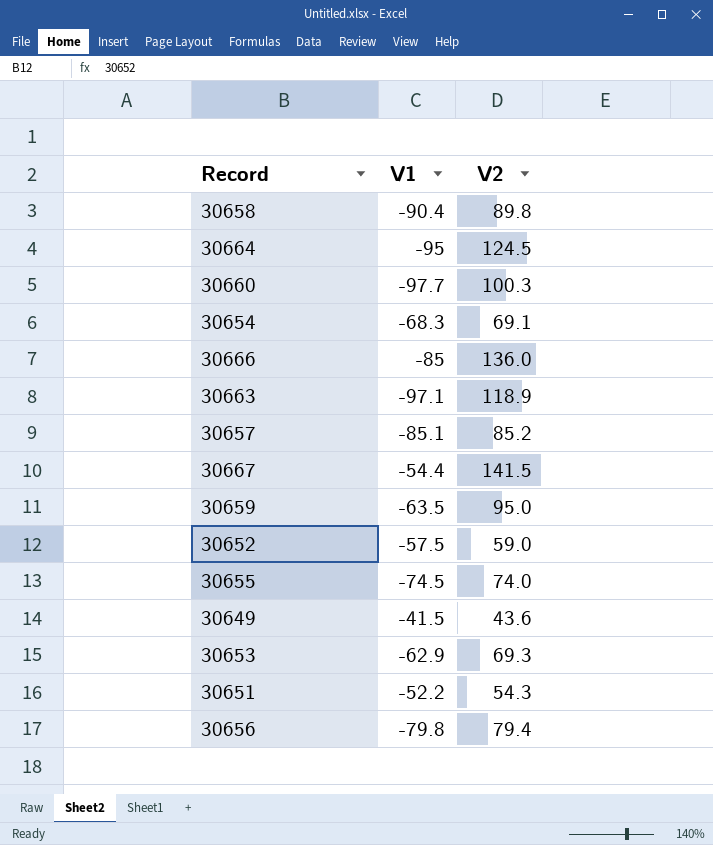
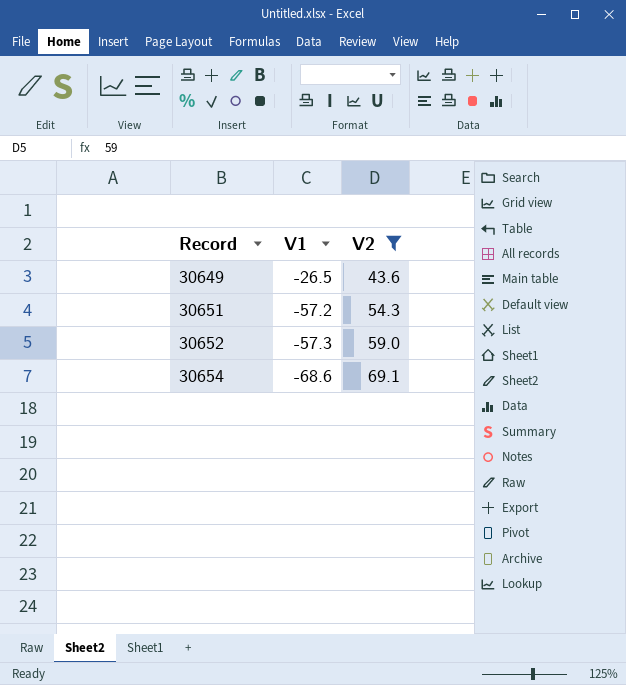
filter: none -> V2 <= 69.1
row order: none -> Record ascending
30649 | V1: -41.5 -> -26.5
30651 | V1: -52.2 -> -57.2
30652 | V1: -57.5 -> -57.3
30654 | V1: -68.3 -> -68.6

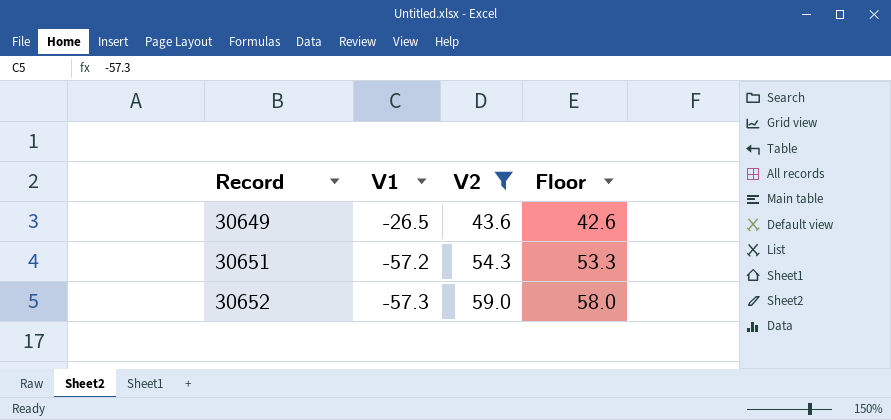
column Floor | formula: none -> [V2] - 1
row 30654: -68.6 | 69.1 -> none

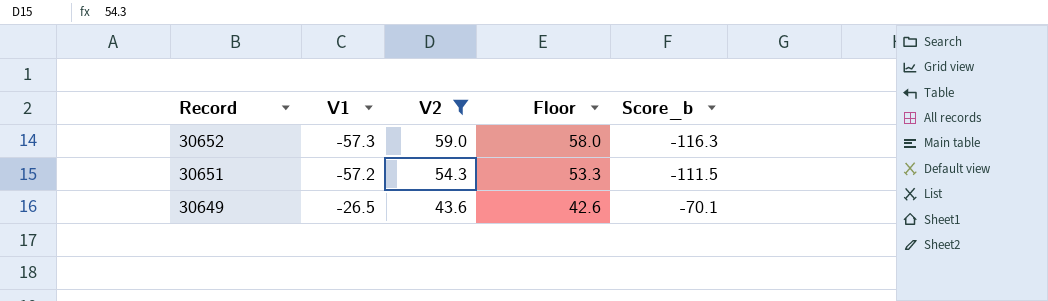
row order: Record ascending -> Record descending
column Score_b | formula: none -> [V1] - [V2]

